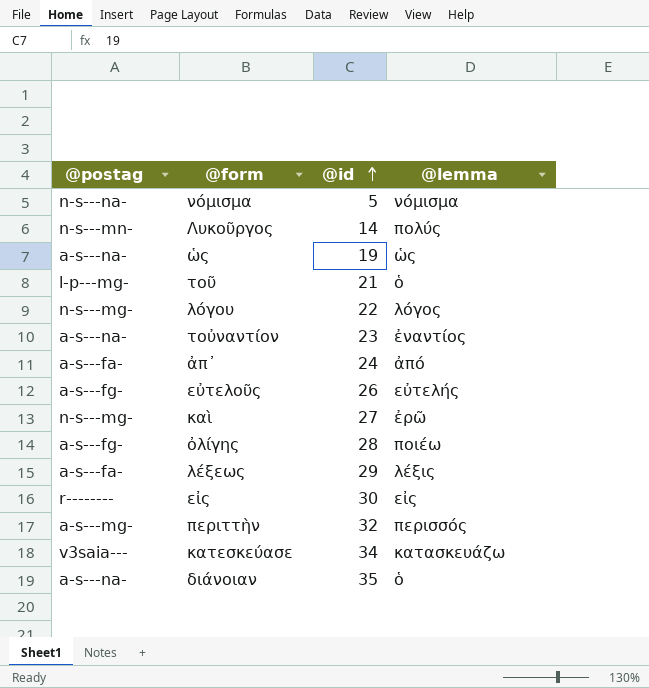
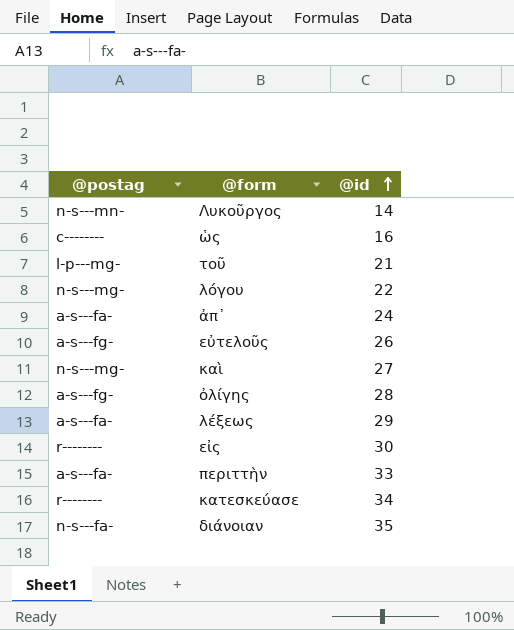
column @lemma | position: 4 -> none
row νόμισμα: n-s---na- | 5 | νόμισμα -> none
row τοὐναντίον: a-s---na- | 23 | ἐναντίος -> none
ὡς | @postag: a-s---na- -> c--------
ὡς | @id: 19 -> 16
περιττὴν | @postag: a-s---mg- -> a-s---fa-
περιττὴν | @id: 32 -> 33
κατεσκεύασε | @postag: v3saia--- -> r--------
διάνοιαν | @postag: a-s---na- -> n-s---fa-

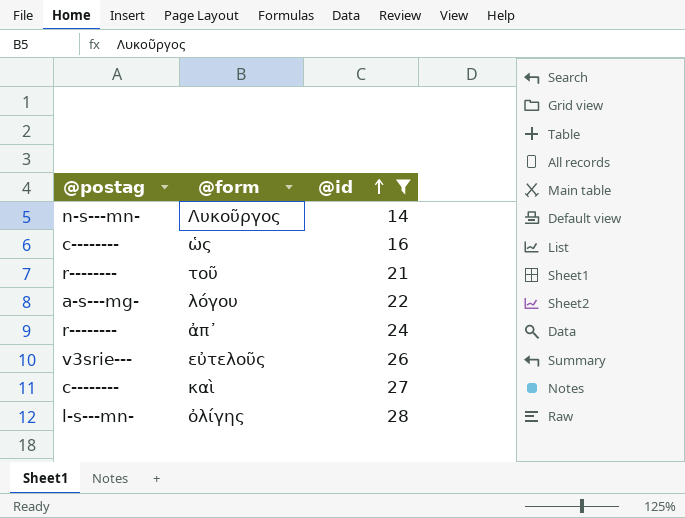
filter: none -> @id <= 28
τοῦ | @postag: l-p---mg- -> r--------
λόγου | @postag: n-s---mg- -> a-s---mg-
ἀπ᾽ | @postag: a-s---fa- -> r--------
εὐτελοῦς | @postag: a-s---fg- -> v3srie---
καὶ | @postag: n-s---mg- -> c--------
ὀλίγης | @postag: a-s---fg- -> l-s---mn-

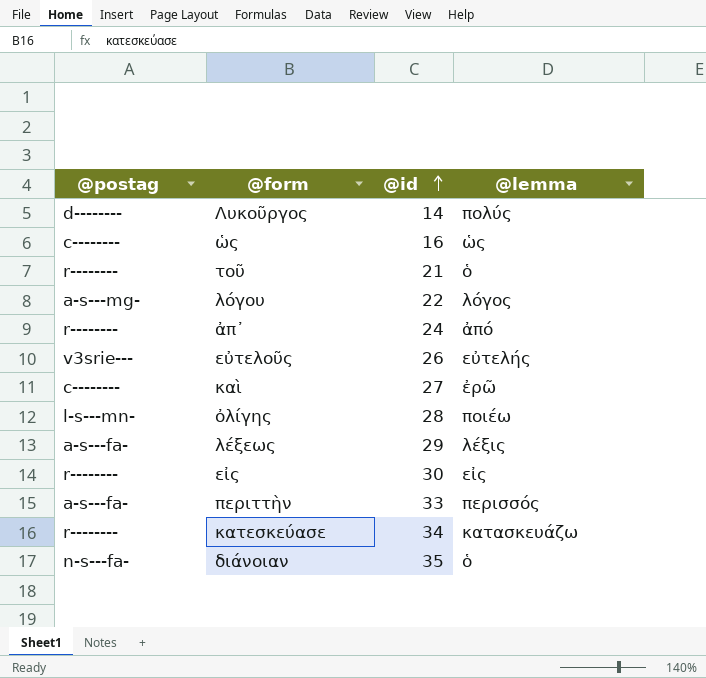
filter: @id <= 28 -> none
column @lemma | position: none -> 4
Λυκοῦργος | @postag: n-s---mn- -> d--------

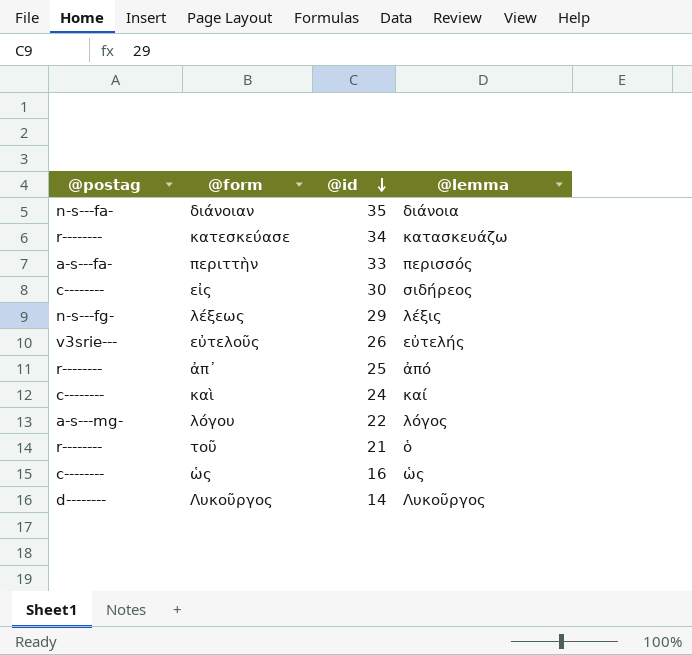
row order: @id ascending -> @id descending
row ὀλίγης: l-s---mn- | 28 | ποιέω -> none
διάνοιαν | @lemma: ὁ -> διάνοια
εἰς | @postag: r-------- -> c--------
εἰς | @lemma: εἰς -> σιδήρεος
λέξεως | @postag: a-s---fa- -> n-s---fg-
ἀπ᾽ | @id: 24 -> 25
καὶ | @id: 27 -> 24
καὶ | @lemma: ἐρῶ -> καί
Λυκοῦργος | @lemma: πολύς -> Λυκοῦργος

